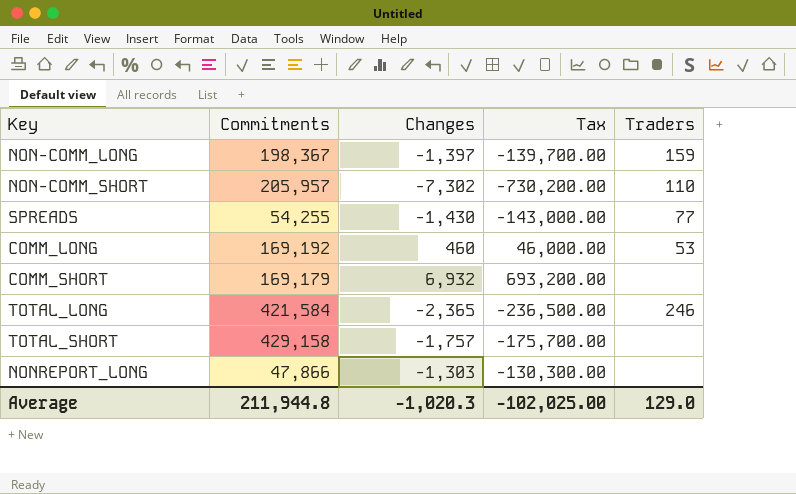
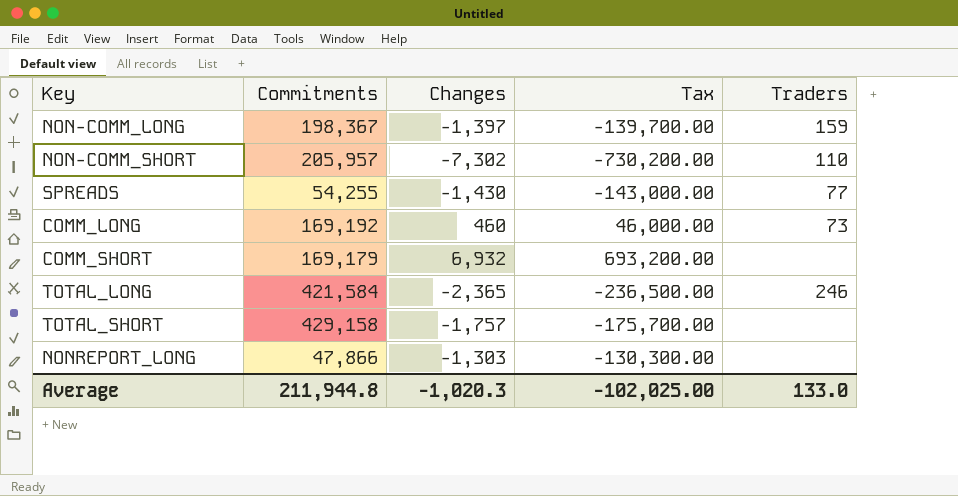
COMM_LONG | Traders: 53 -> 73
Average | Traders: 129.0 -> 133.0

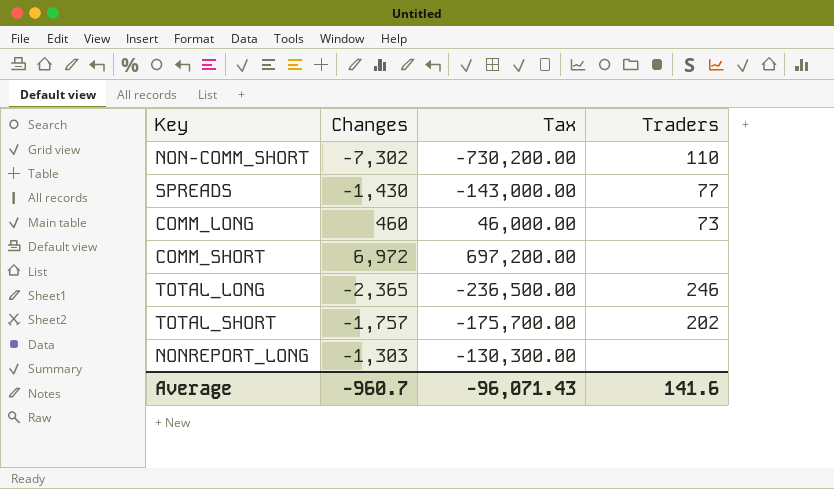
column Commitments | position: 2 -> none
row NON-COMM_LONG: 198,367 | -1,397 | -139,700.00 | 159 -> none
COMM_SHORT | Changes: 6,932 -> 6,972
COMM_SHORT | Tax: 693,200.00 -> 697,200.00
TOTAL_SHORT | Traders: none -> 202
Average | Changes: -1,020.3 -> -960.7
Average | Tax: -102,025.00 -> -96,071.43
Average | Traders: 133.0 -> 141.6

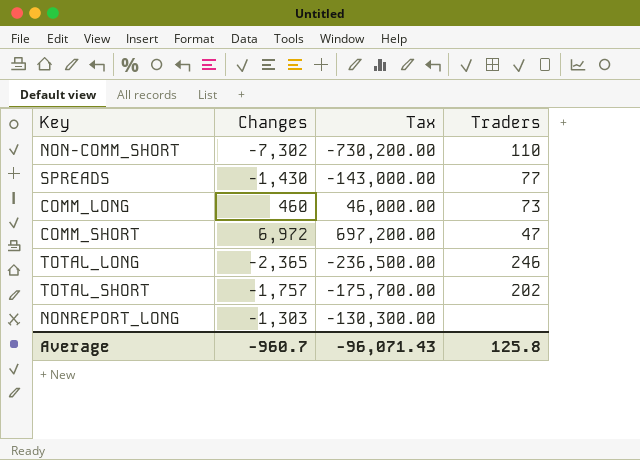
COMM_SHORT | Traders: none -> 47
Average | Traders: 141.6 -> 125.8

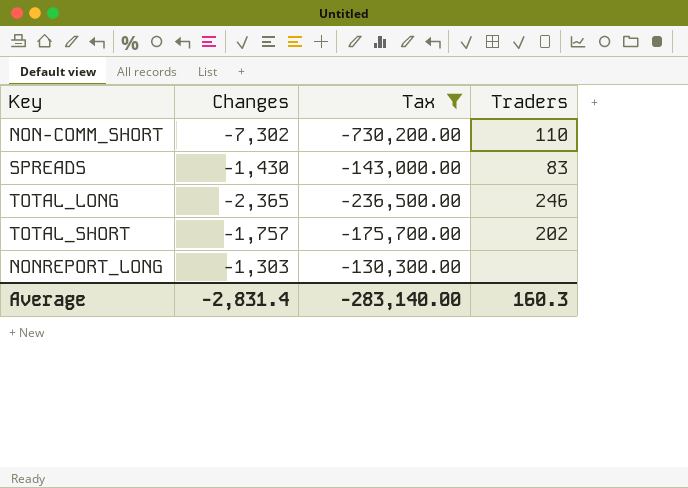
filter: none -> Tax <= -130,300.00
SPREADS | Traders: 77 -> 83
Average | Changes: -960.7 -> -2,831.4
Average | Tax: -96,071.43 -> -283,140.00
Average | Traders: 125.8 -> 160.3

